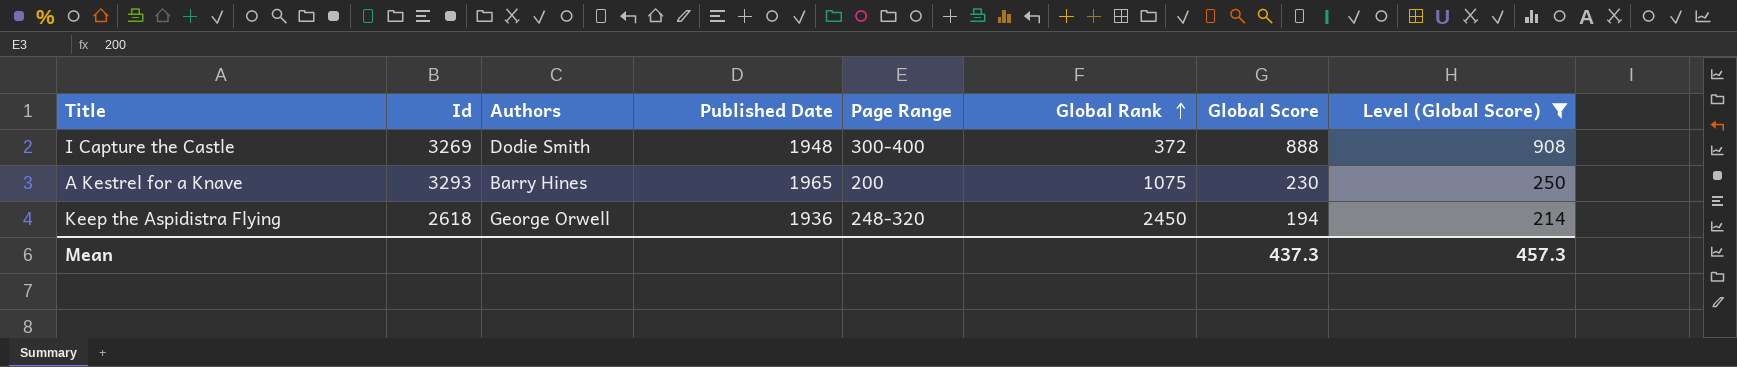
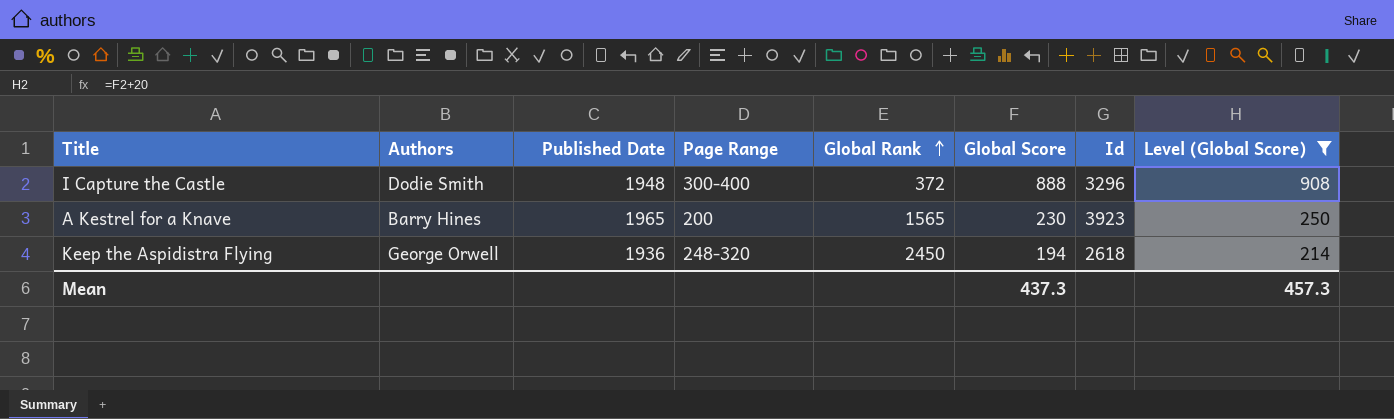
column Id | position: 2 -> 7
I Capture the Castle | Id: 3269 -> 3296
A Kestrel for a Knave | Global Rank: 1075 -> 1565
A Kestrel for a Knave | Id: 3293 -> 3923

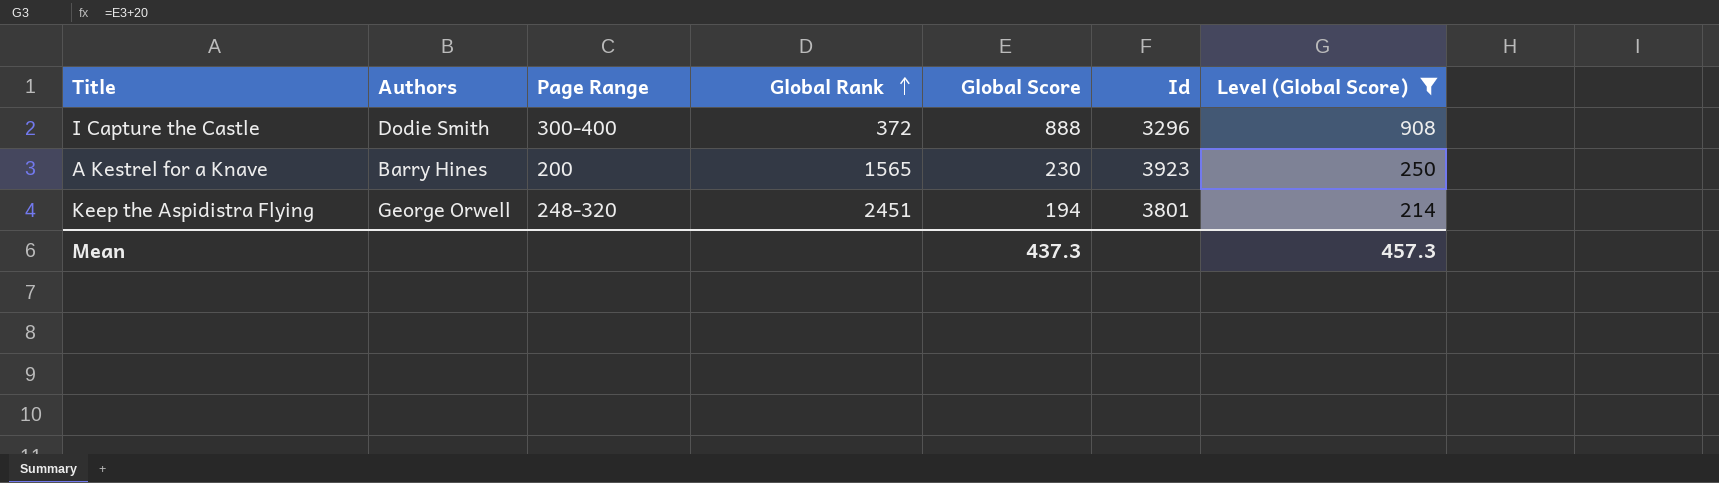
column Published Date | position: 3 -> none
Keep the Aspidistra Flying | Global Rank: 2450 -> 2451
Keep the Aspidistra Flying | Id: 2618 -> 3801

